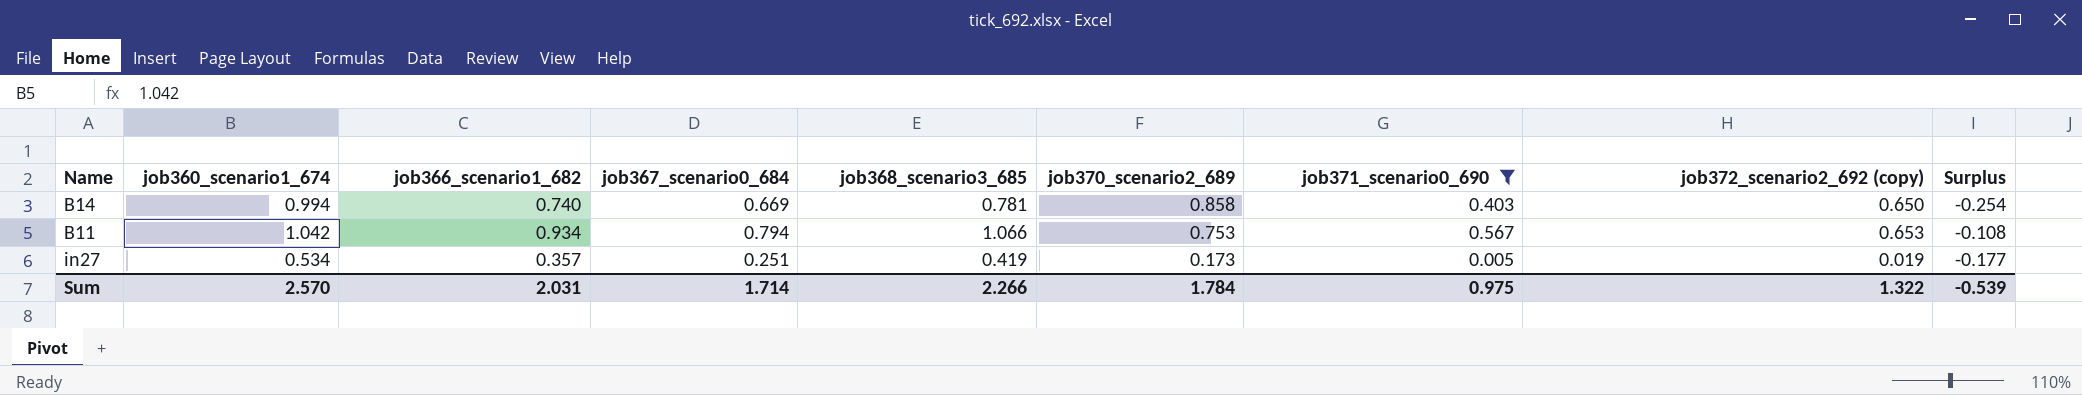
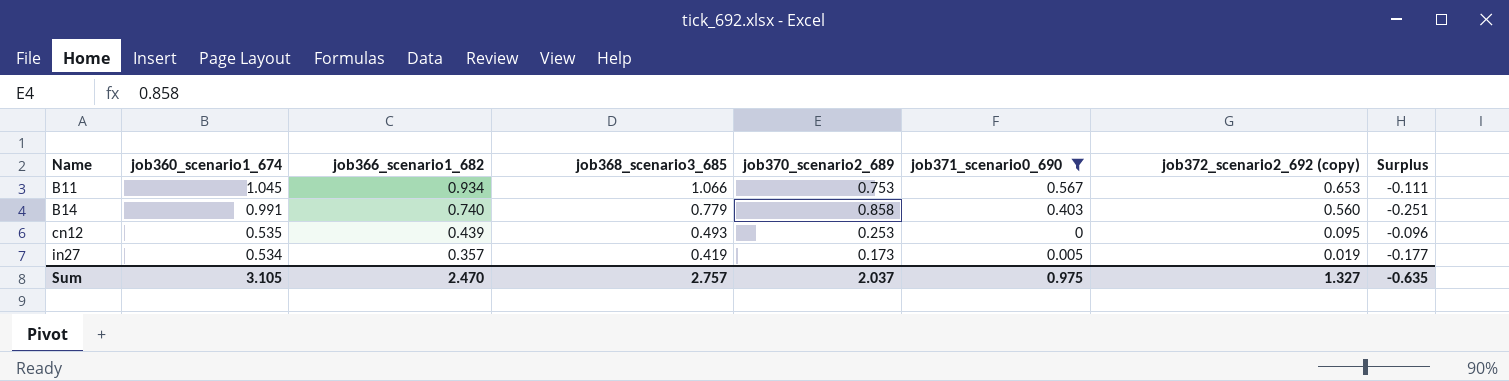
row order: job370_scenario2_689 descending -> Name ascending
column job367_scenario0_684 | position: 4 -> none
B11 | job360_scenario1_674: 1.042 -> 1.045
B11 | Surplus: -0.108 -> -0.111
B14 | job360_scenario1_674: 0.994 -> 0.991
B14 | job368_scenario3_685: 0.781 -> 0.779
B14 | job372_scenario2_692 (copy): 0.650 -> 0.560
B14 | Surplus: -0.254 -> -0.251
row cn12: none -> 0.535 | 0.439 | 0.493 | 0.253 | 0 | 0.095 | -0.096
Sum | job360_scenario1_674: 2.570 -> 3.105
Sum | job366_scenario1_682: 2.031 -> 2.470
Sum | job368_scenario3_685: 2.266 -> 2.757
Sum | job370_scenario2_689: 1.784 -> 2.037
Sum | job372_scenario2_692 (copy): 1.322 -> 1.327
Sum | Surplus: -0.539 -> -0.635

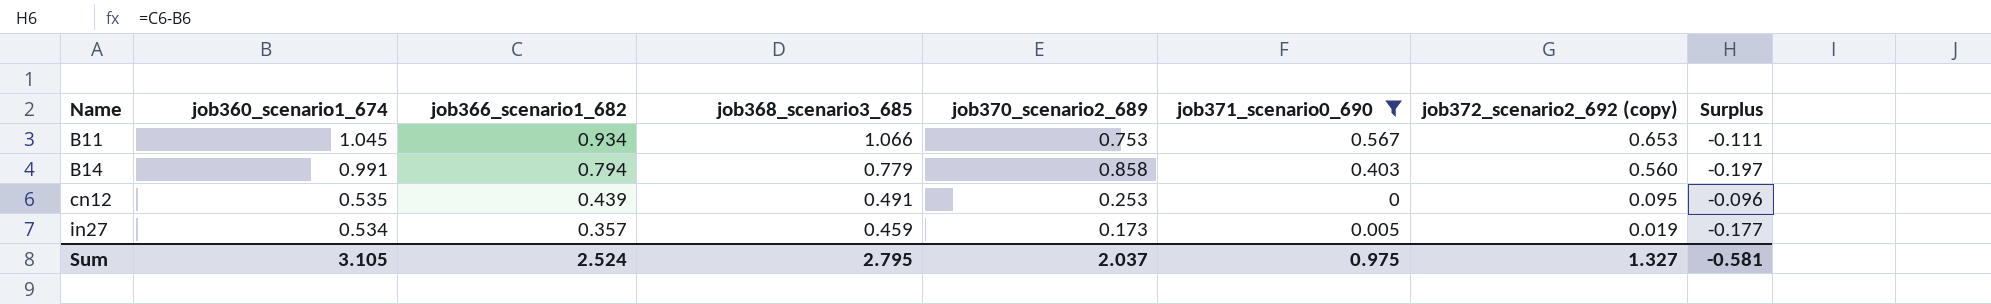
B14 | job366_scenario1_682: 0.740 -> 0.794
B14 | Surplus: -0.251 -> -0.197
cn12 | job368_scenario3_685: 0.493 -> 0.491
in27 | job368_scenario3_685: 0.419 -> 0.459
Sum | job366_scenario1_682: 2.470 -> 2.524
Sum | job368_scenario3_685: 2.757 -> 2.795
Sum | Surplus: -0.635 -> -0.581

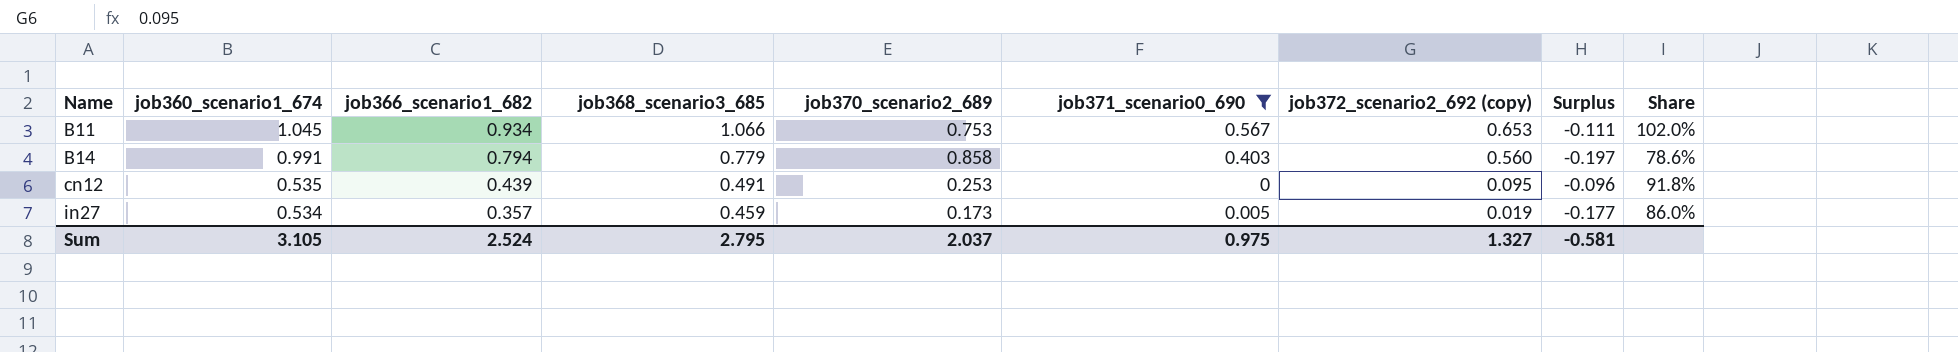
column Share | formula: none -> [job368_scenario3_685] / [job360_scenario1_674]

